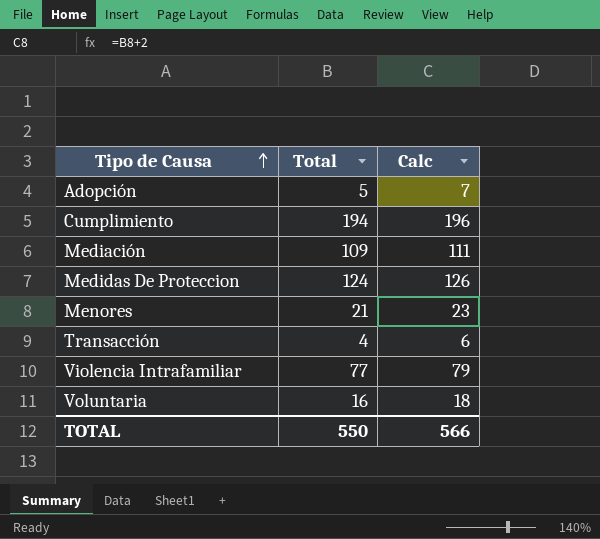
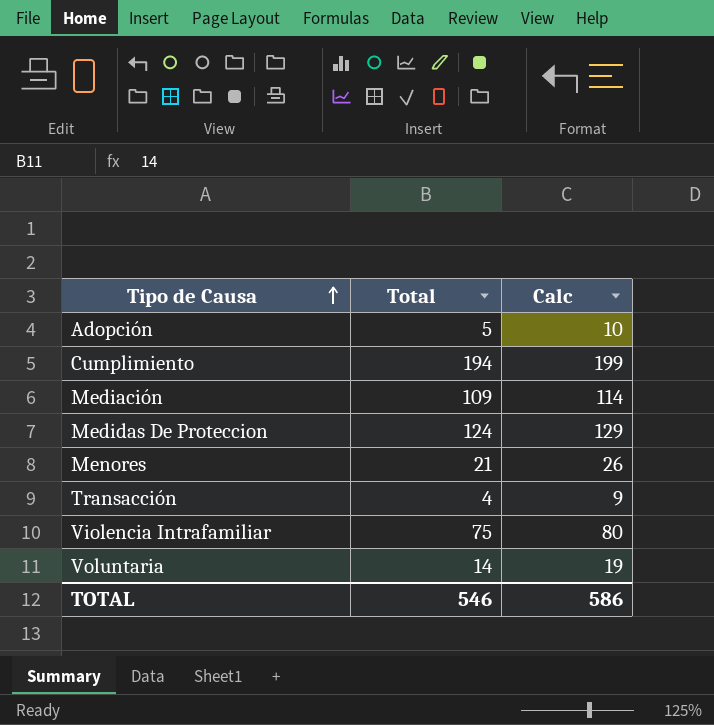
column Calc | formula: [Total] + 2 -> [Total] + 5
Violencia Intrafamiliar | Total: 77 -> 75
Voluntaria | Total: 16 -> 14
TOTAL | Total: 550 -> 546
TOTAL | Calc: 566 -> 586

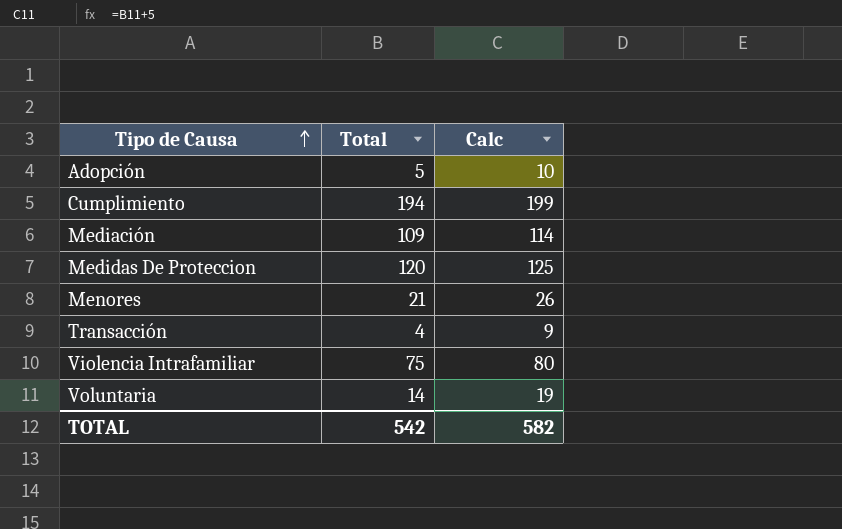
Medidas De Proteccion | Total: 124 -> 120
Medidas De Proteccion | Calc: 129 -> 125
TOTAL | Total: 546 -> 542
TOTAL | Calc: 586 -> 582

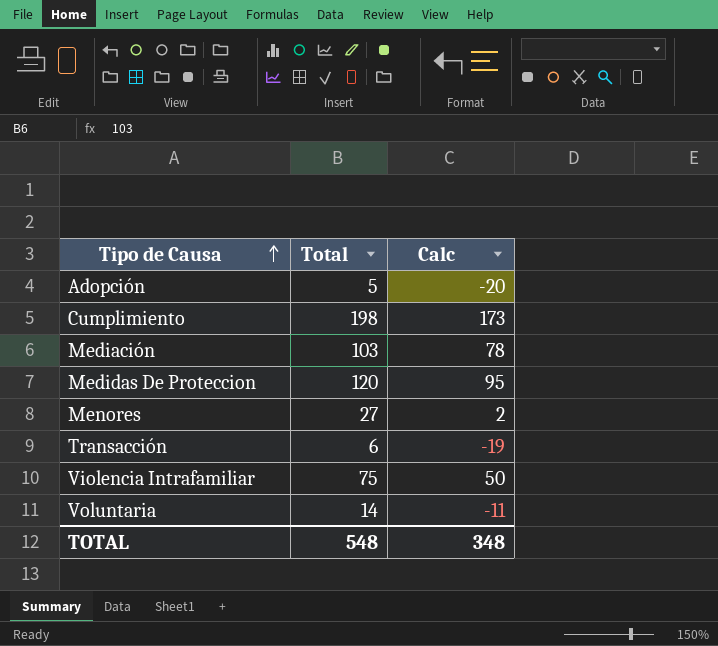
column Calc | formula: [Total] + 5 -> [Total] - 25
Cumplimiento | Total: 194 -> 198
Mediación | Total: 109 -> 103
Menores | Total: 21 -> 27
Transacción | Total: 4 -> 6
TOTAL | Total: 542 -> 548
TOTAL | Calc: 582 -> 348

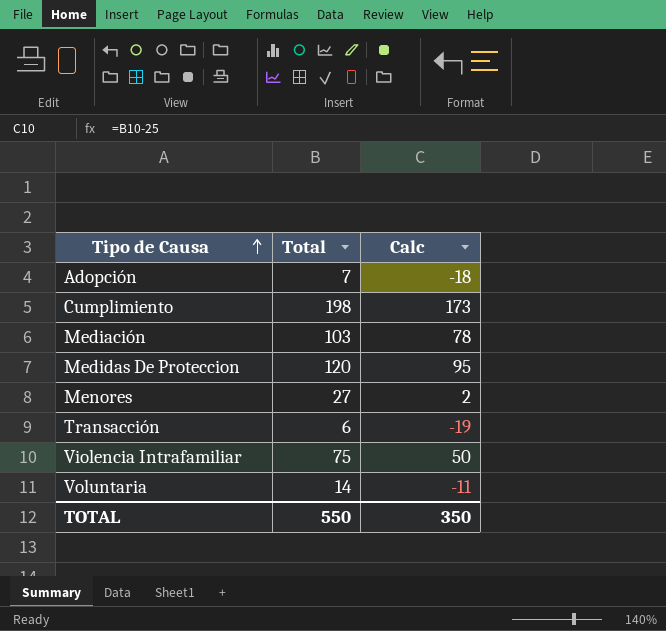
Adopción | Total: 5 -> 7
Adopción | Calc: -20 -> -18
TOTAL | Total: 548 -> 550
TOTAL | Calc: 348 -> 350

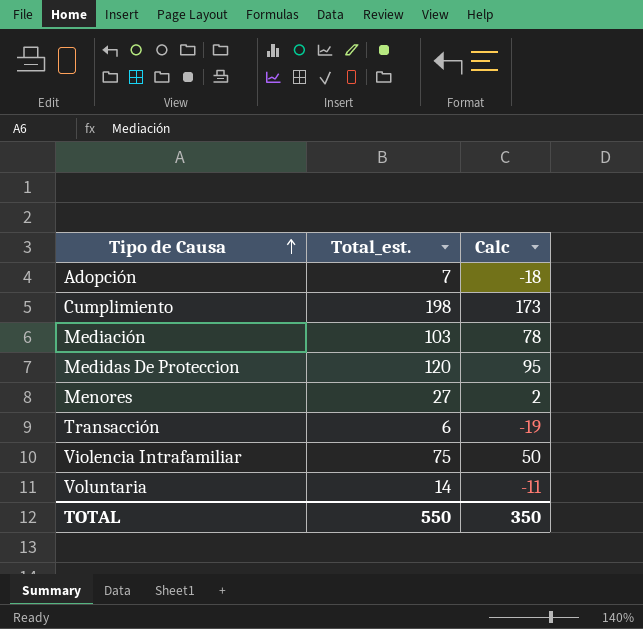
column name: Total -> Total_est.

